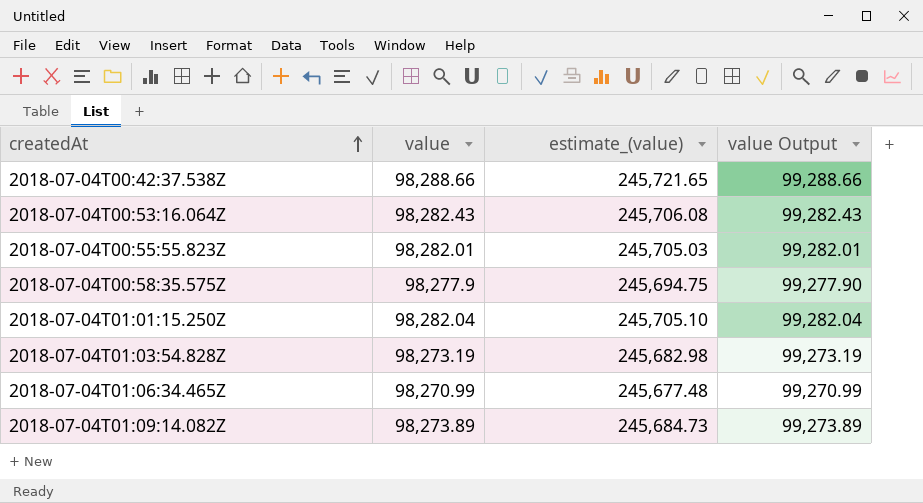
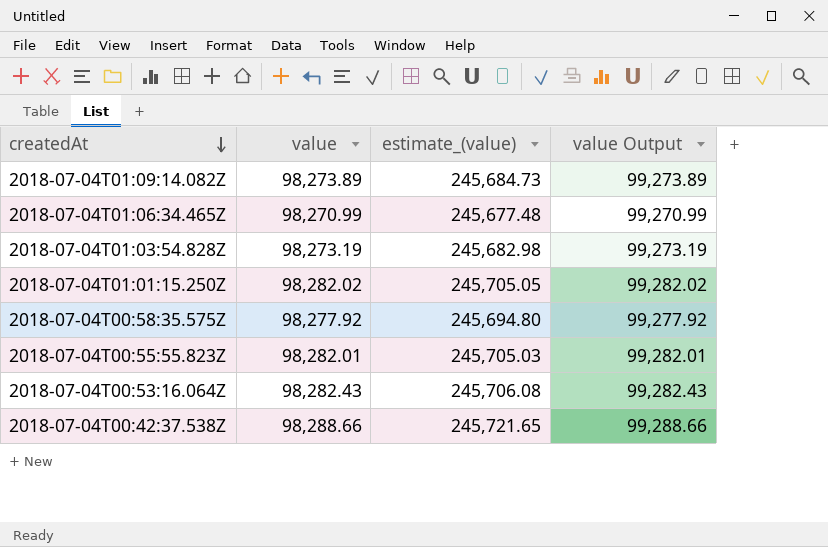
row order: createdAt ascending -> createdAt descending
2018-07-04T01:01:15.250Z | value: 98,282.04 -> 98,282.02
2018-07-04T01:01:15.250Z | estimate_(value): 245,705.10 -> 245,705.05
2018-07-04T01:01:15.250Z | value Output: 99,282.04 -> 99,282.02
2018-07-04T00:58:35.575Z | value: 98,277.9 -> 98,277.92
2018-07-04T00:58:35.575Z | estimate_(value): 245,694.75 -> 245,694.80
2018-07-04T00:58:35.575Z | value Output: 99,277.90 -> 99,277.92

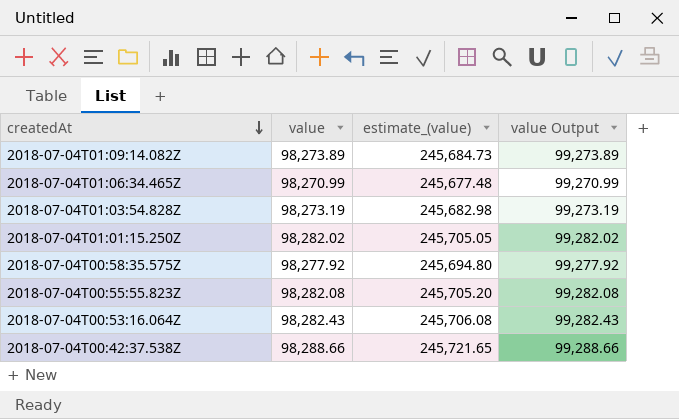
2018-07-04T00:55:55.823Z | value: 98,282.01 -> 98,282.08
2018-07-04T00:55:55.823Z | estimate_(value): 245,705.03 -> 245,705.20
2018-07-04T00:55:55.823Z | value Output: 99,282.01 -> 99,282.08

